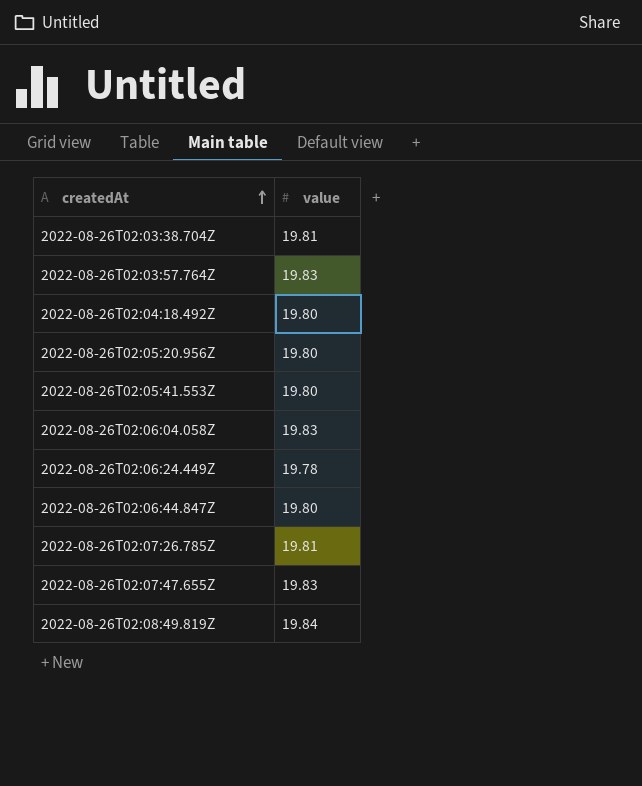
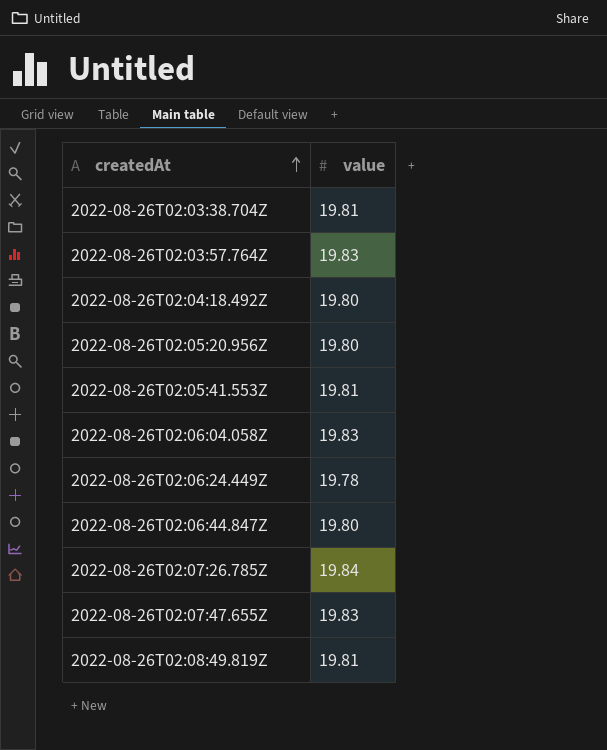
2022-08-26T02:05:41.553Z | value: 19.80 -> 19.81
2022-08-26T02:07:26.785Z | value: 19.81 -> 19.84
2022-08-26T02:08:49.819Z | value: 19.84 -> 19.81

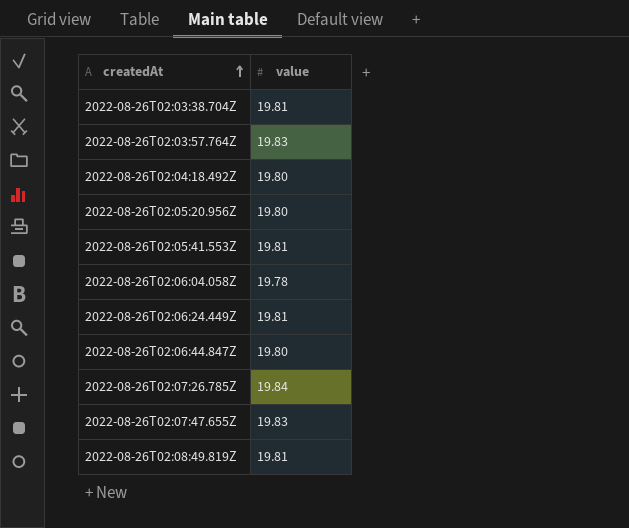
2022-08-26T02:06:04.058Z | value: 19.83 -> 19.78
2022-08-26T02:06:24.449Z | value: 19.78 -> 19.81

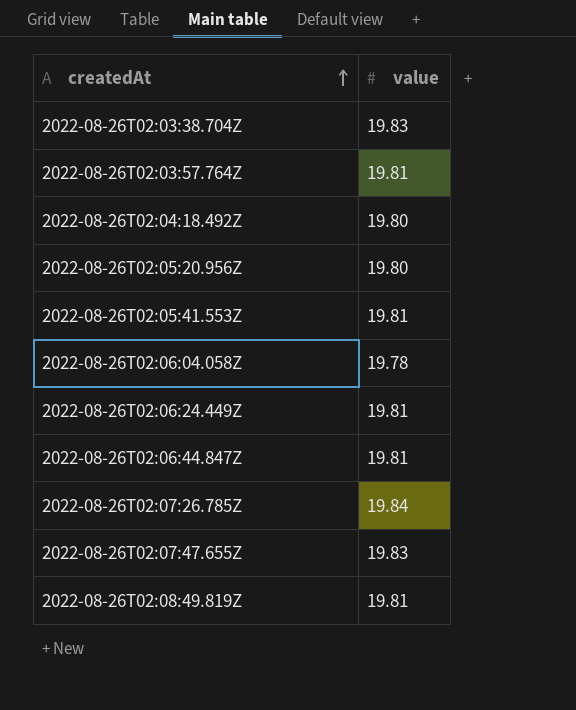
2022-08-26T02:03:38.704Z | value: 19.81 -> 19.83
2022-08-26T02:03:57.764Z | value: 19.83 -> 19.81
2022-08-26T02:06:44.847Z | value: 19.80 -> 19.81

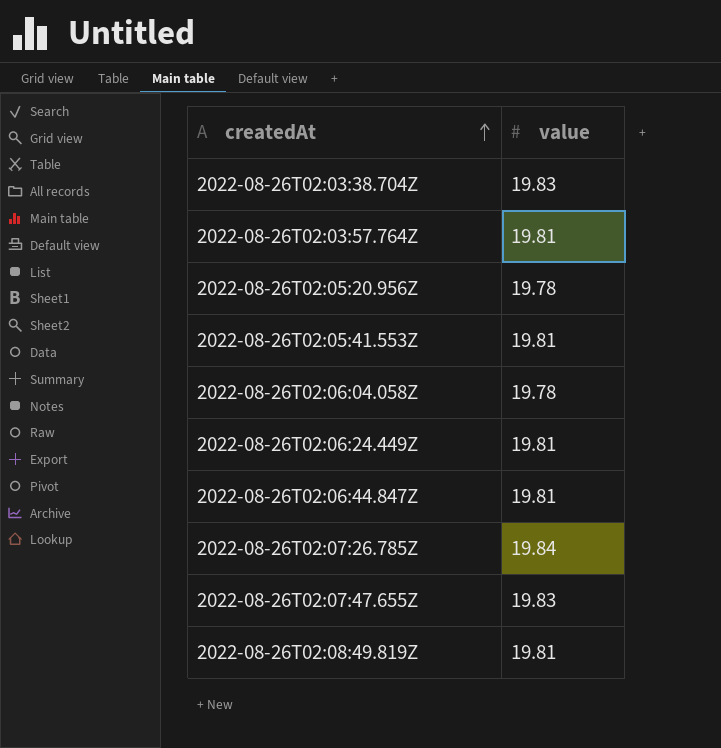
row 2022-08-26T02:04:18.492Z: 19.80 -> none
2022-08-26T02:05:20.956Z | value: 19.80 -> 19.78

